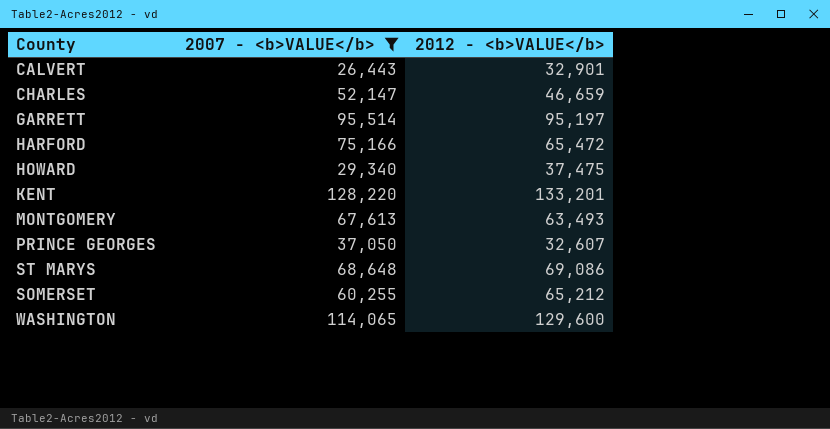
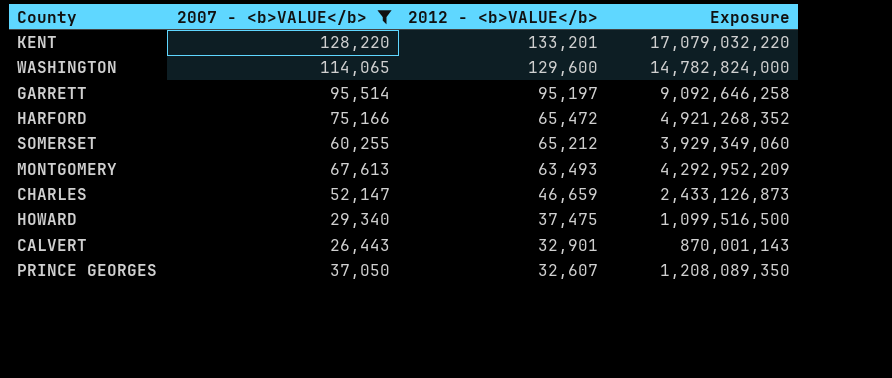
row order: none -> 2012 - <b>VALUE</b> descending
column Exposure | formula: none -> [2007 - <b>VALUE</b>] * [2012 - <b>VALUE</b>]
row ST MARYS: 68,648 | 69,086 -> none

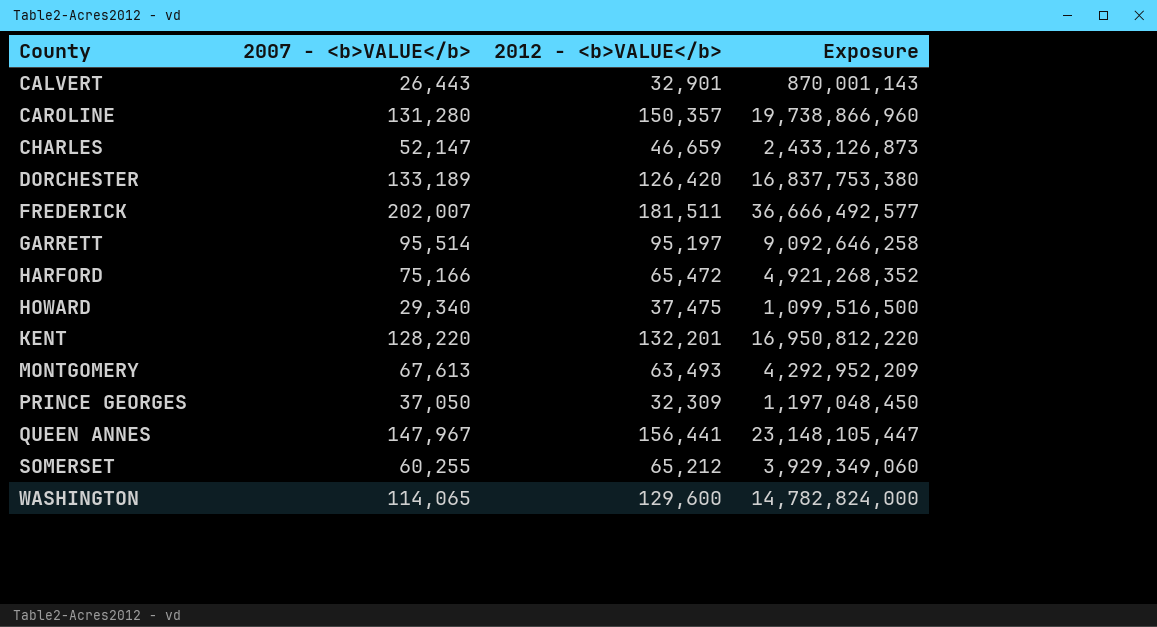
filter: 2007 - <b>VALUE</b> <= 128,220 -> none
row order: 2012 - <b>VALUE</b> descending -> County ascending
KENT | 2012 - <b>VALUE</b>: 133,201 -> 132,201
KENT | Exposure: 17,079,032,220 -> 16,950,812,220
PRINCE GEORGES | 2012 - <b>VALUE</b>: 32,607 -> 32,309
PRINCE GEORGES | Exposure: 1,208,089,350 -> 1,197,048,450

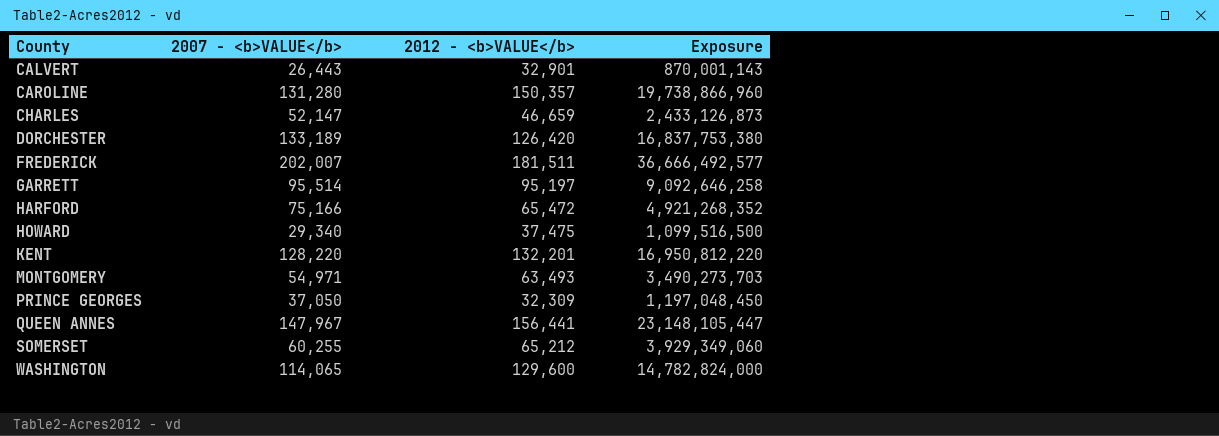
MONTGOMERY | 2007 - <b>VALUE</b>: 67,613 -> 54,971
MONTGOMERY | Exposure: 4,292,952,209 -> 3,490,273,703

